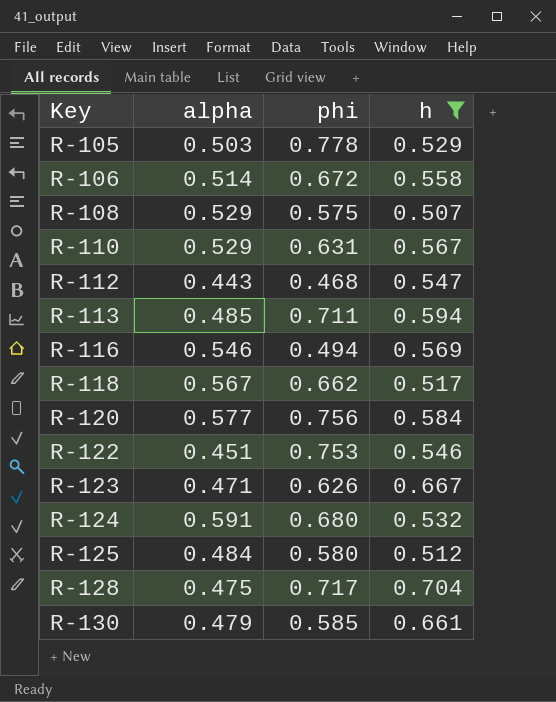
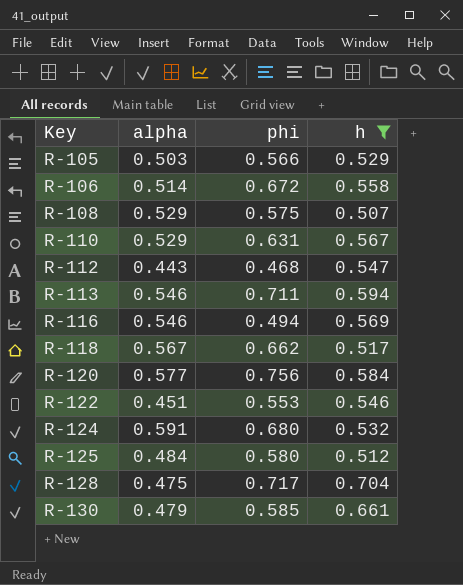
row R-123: 0.471 | 0.626 | 0.667 -> none
R-105 | phi: 0.778 -> 0.566
R-113 | alpha: 0.485 -> 0.546
R-122 | phi: 0.753 -> 0.553

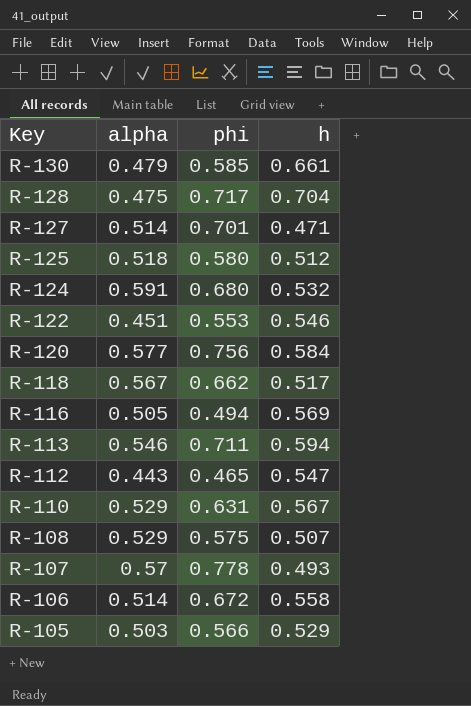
filter: h >= 0.507 -> none
row order: Key ascending -> Key descending
R-125 | alpha: 0.484 -> 0.518
R-116 | alpha: 0.546 -> 0.505
R-112 | phi: 0.468 -> 0.465

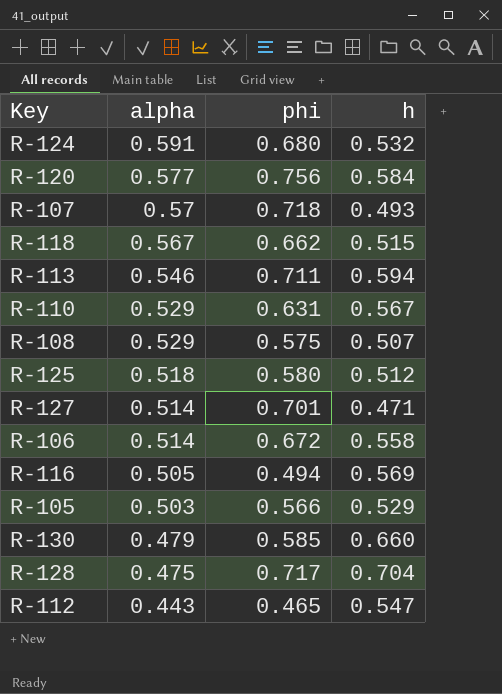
row order: Key descending -> alpha descending
row R-122: 0.451 | 0.553 | 0.546 -> none
R-107 | phi: 0.778 -> 0.718
R-118 | h: 0.517 -> 0.515
R-130 | h: 0.661 -> 0.660

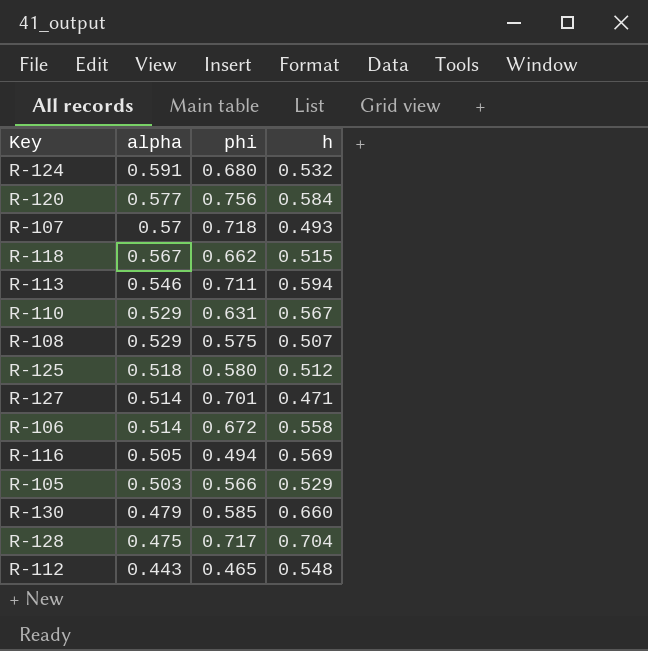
R-112 | h: 0.547 -> 0.548

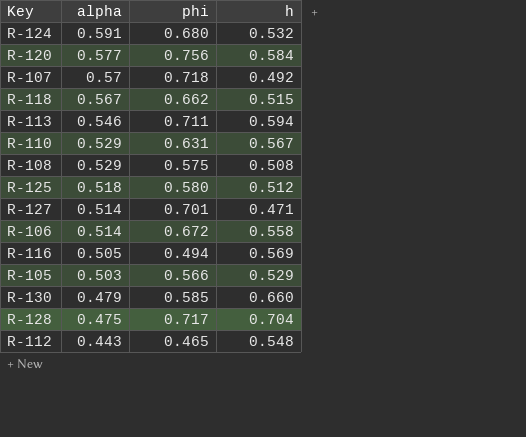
R-107 | h: 0.493 -> 0.492
R-108 | h: 0.507 -> 0.508

